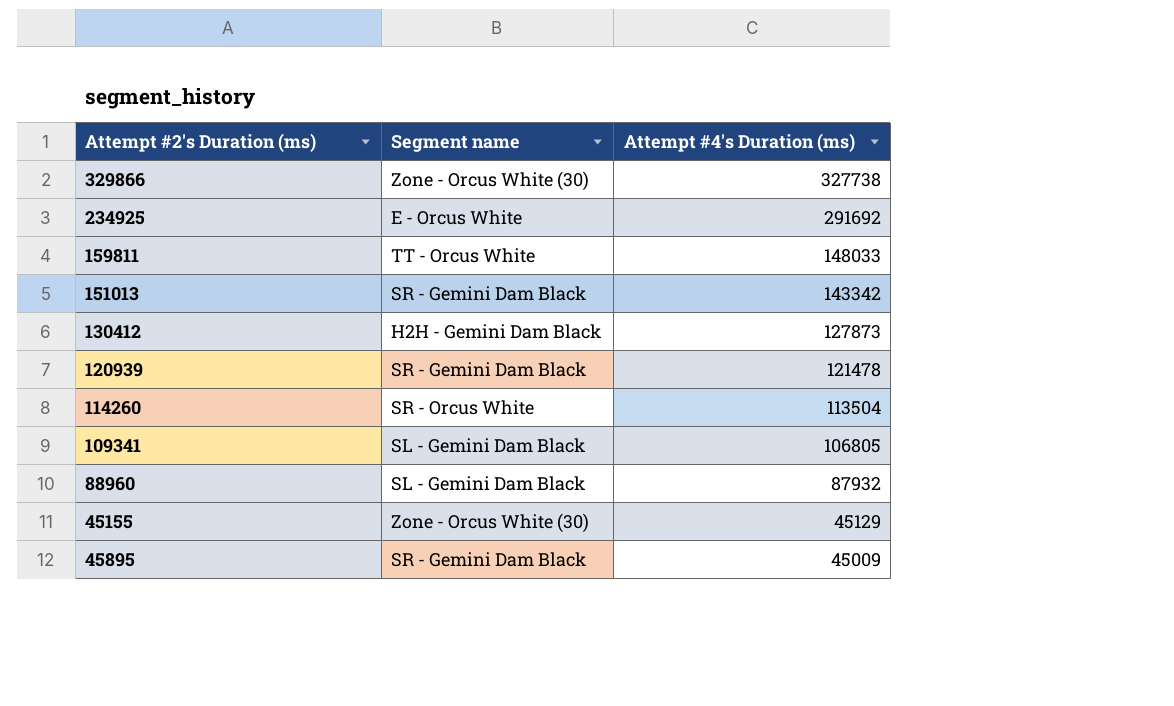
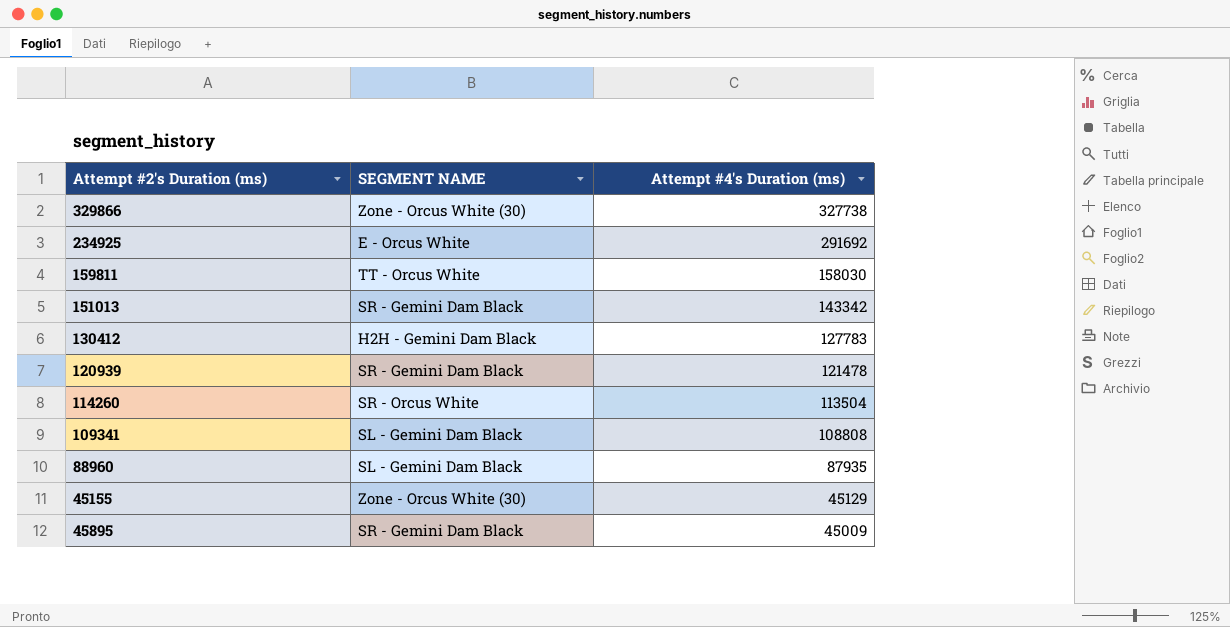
column name: Segment name -> SEGMENT NAME
159811 | Attempt #4's Duration (ms): 148033 -> 158030
130412 | Attempt #4's Duration (ms): 127873 -> 127783
109341 | Attempt #4's Duration (ms): 106805 -> 108808
88960 | Attempt #4's Duration (ms): 87932 -> 87935

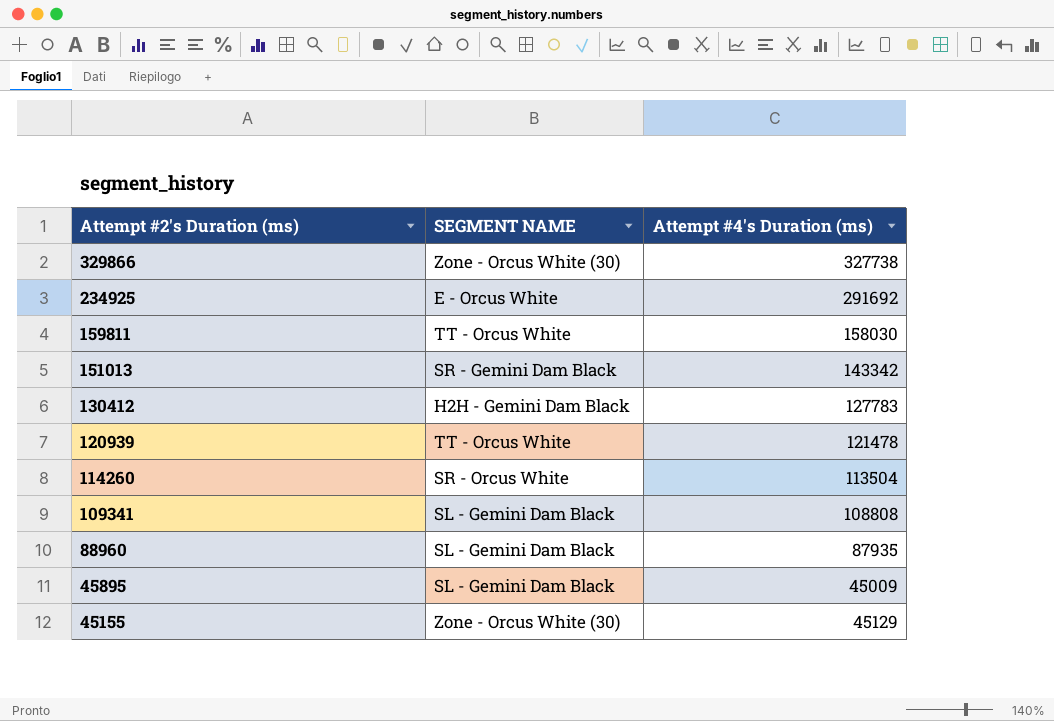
row order: Attempt #4's Duration (ms) descending -> Attempt #2's Duration (ms) descending
120939 | SEGMENT NAME: SR - Gemini Dam Black -> TT - Orcus White
45895 | SEGMENT NAME: SR - Gemini Dam Black -> SL - Gemini Dam Black

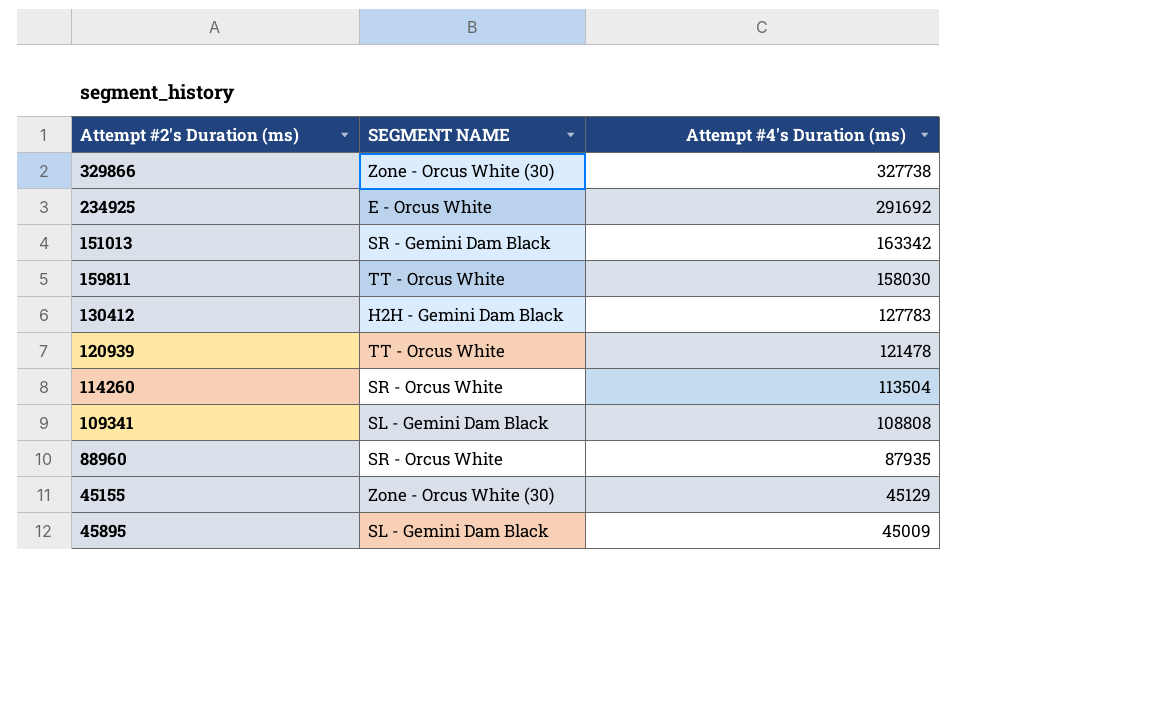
row order: Attempt #2's Duration (ms) descending -> Attempt #4's Duration (ms) descending
151013 | Attempt #4's Duration (ms): 143342 -> 163342
88960 | SEGMENT NAME: SL - Gemini Dam Black -> SR - Orcus White

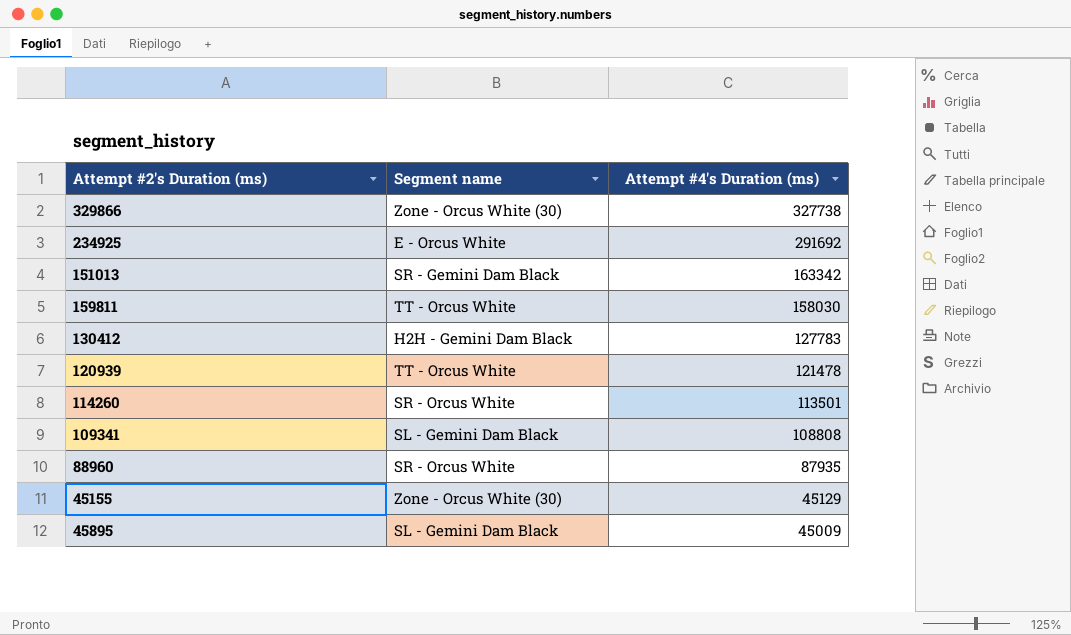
column name: SEGMENT NAME -> Segment name
114260 | Attempt #4's Duration (ms): 113504 -> 113501

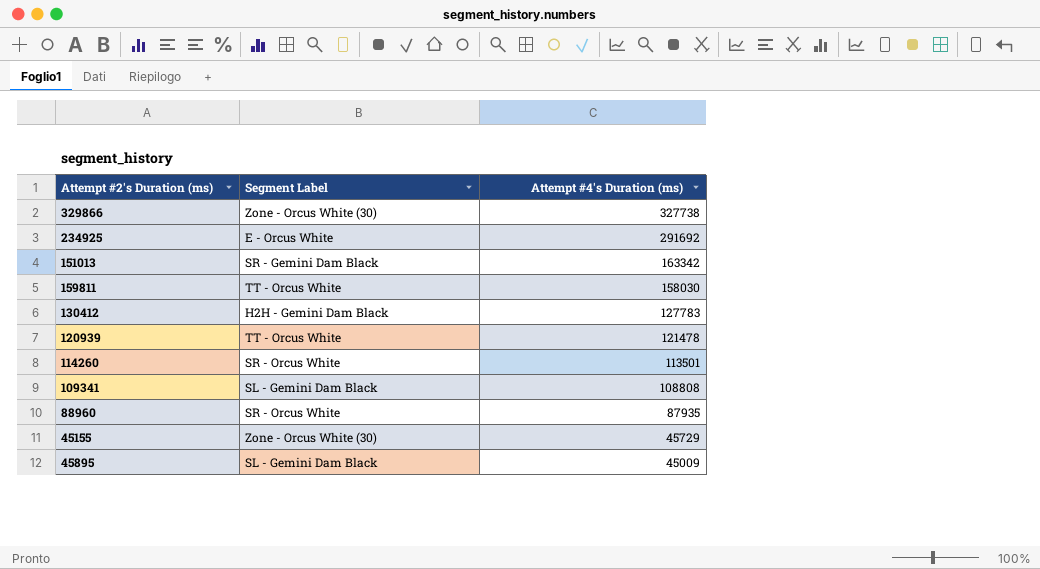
column name: Segment name -> Segment Label
45155 | Attempt #4's Duration (ms): 45129 -> 45729

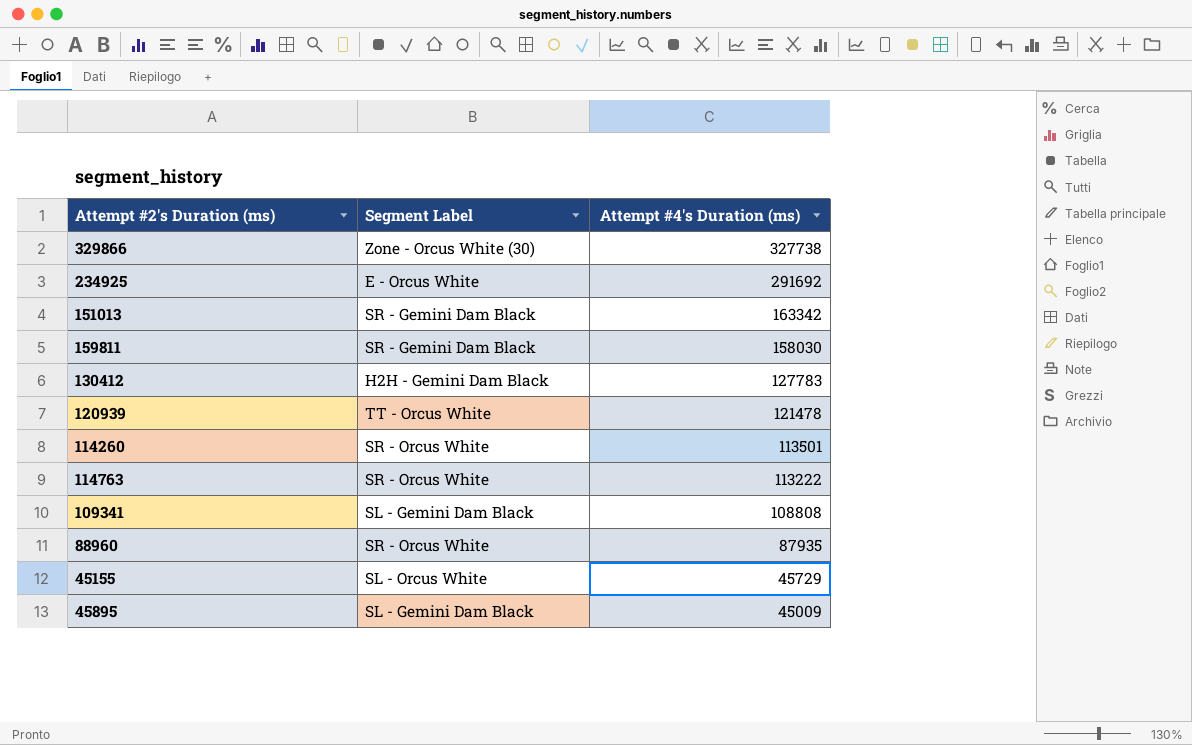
159811 | Segment Label: TT - Orcus White -> SR - Gemini Dam Black
row 114763: none -> SR - Orcus White | 113222
45155 | Segment Label: Zone - Orcus White (30) -> SL - Orcus White

